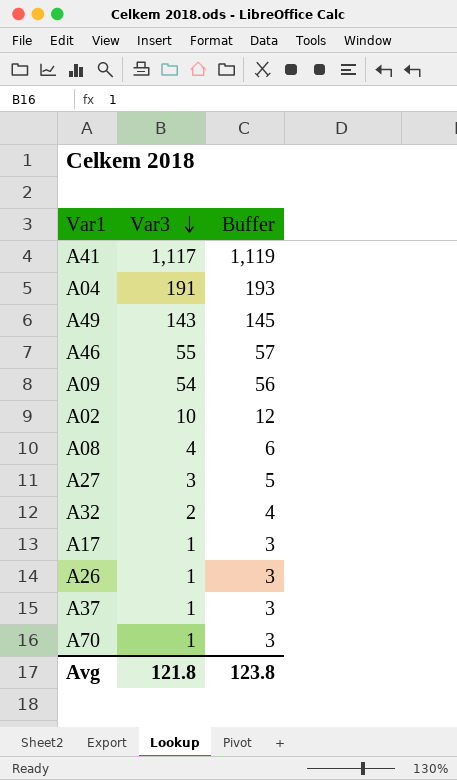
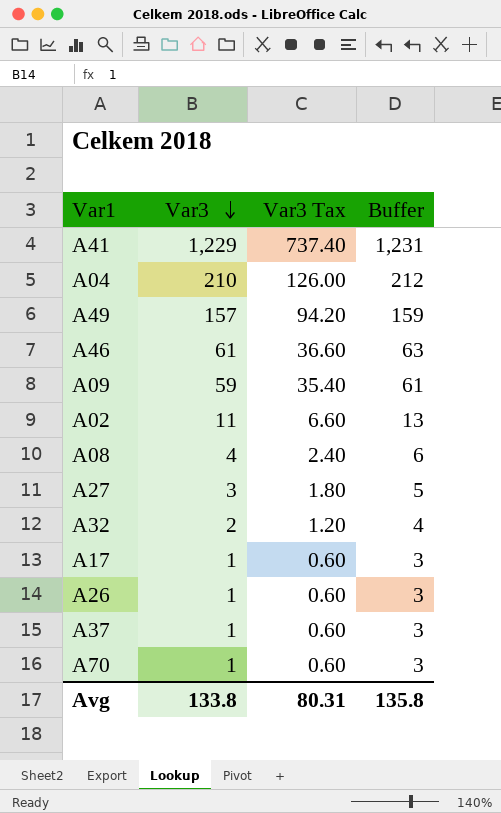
column Var3 Tax | formula: none -> [Var3] * 0.6
A41 | Var3: 1,117 -> 1,229
A41 | Buffer: 1,119 -> 1,231
A04 | Var3: 191 -> 210
A04 | Buffer: 193 -> 212
A49 | Var3: 143 -> 157
A49 | Buffer: 145 -> 159
A46 | Var3: 55 -> 61
A46 | Buffer: 57 -> 63
A09 | Var3: 54 -> 59
A09 | Buffer: 56 -> 61
A02 | Var3: 10 -> 11
A02 | Buffer: 12 -> 13
Avg | Var3: 121.8 -> 133.8
Avg | Buffer: 123.8 -> 135.8

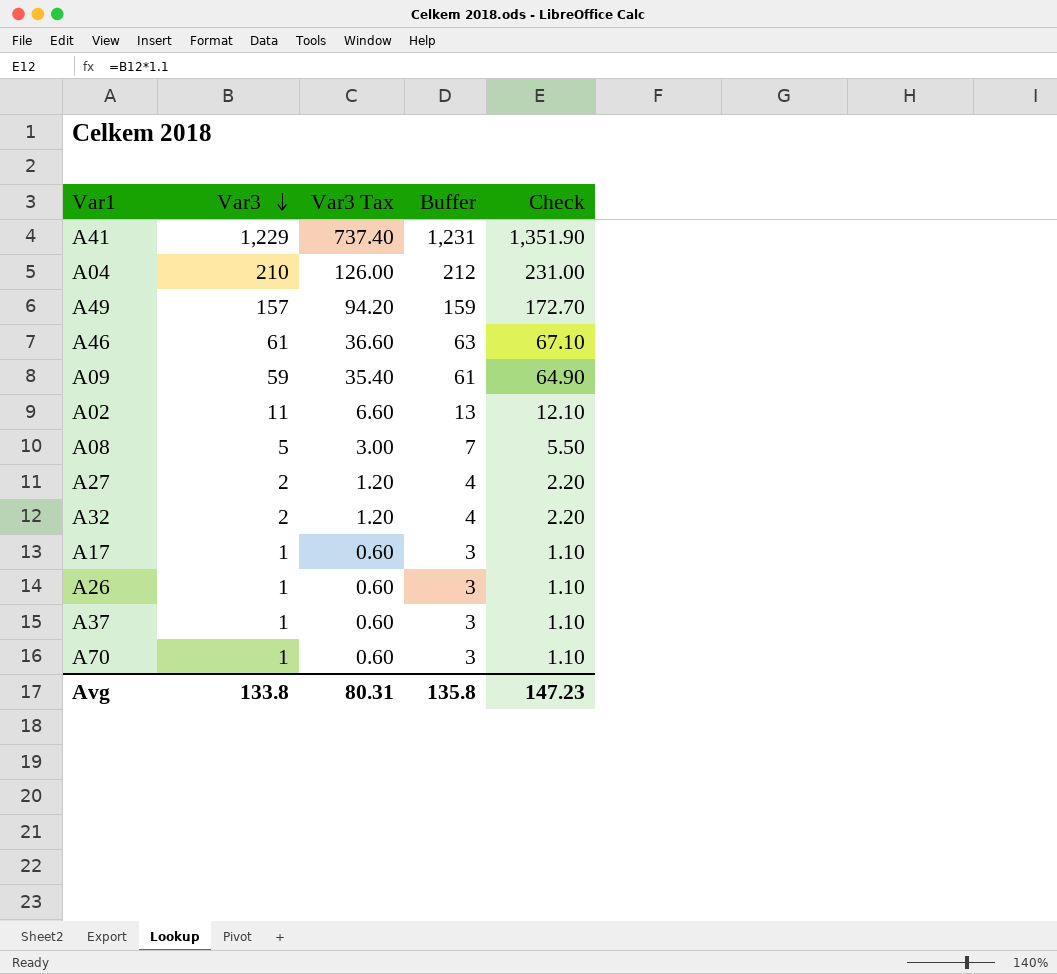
column Check | formula: none -> [Var3] * 1.1
A08 | Var3: 4 -> 5
A08 | Var3 Tax: 2.40 -> 3.00
A08 | Buffer: 6 -> 7
A27 | Var3: 3 -> 2
A27 | Var3 Tax: 1.80 -> 1.20
A27 | Buffer: 5 -> 4

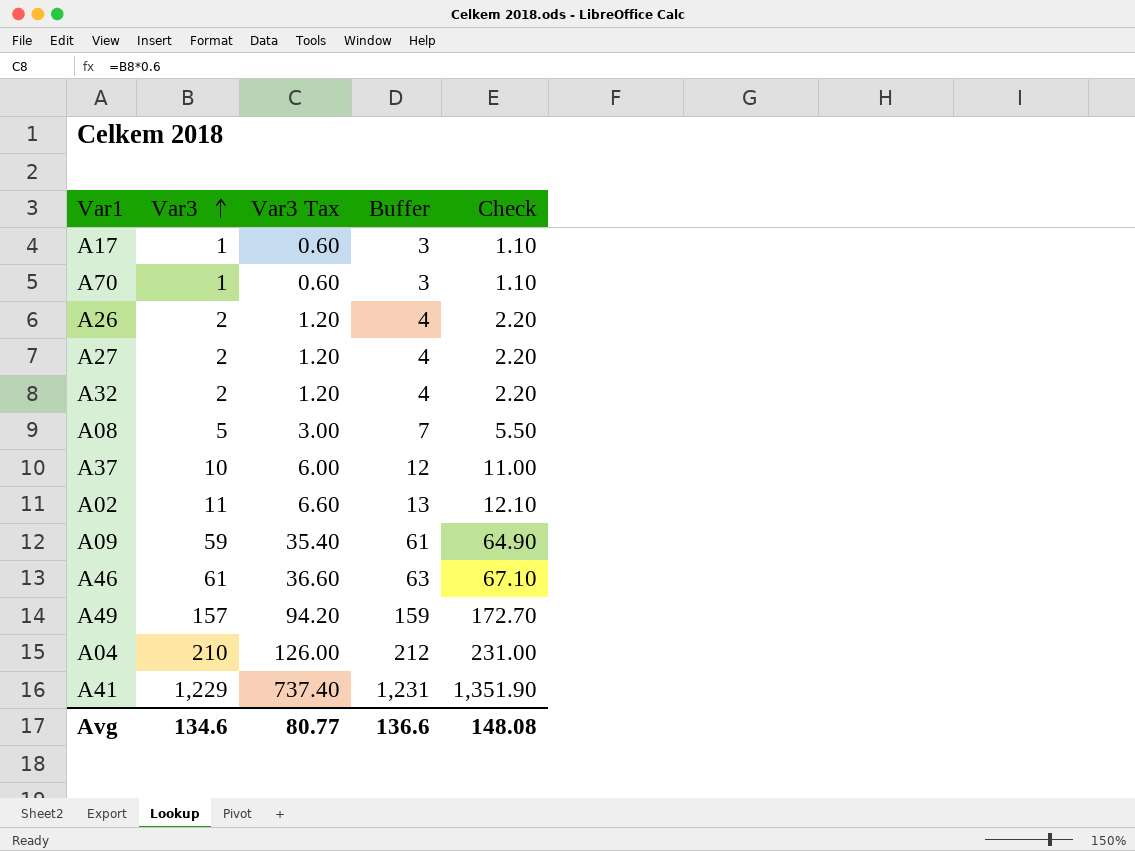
row order: Var3 descending -> Var3 ascending
A26 | Var3: 1 -> 2
A26 | Var3 Tax: 0.60 -> 1.20
A26 | Buffer: 3 -> 4
A26 | Check: 1.10 -> 2.20
A37 | Var3: 1 -> 10
A37 | Var3 Tax: 0.60 -> 6.00
A37 | Buffer: 3 -> 12
A37 | Check: 1.10 -> 11.00
Avg | Var3: 133.8 -> 134.6
Avg | Var3 Tax: 80.31 -> 80.77
Avg | Buffer: 135.8 -> 136.6
Avg | Check: 147.23 -> 148.08

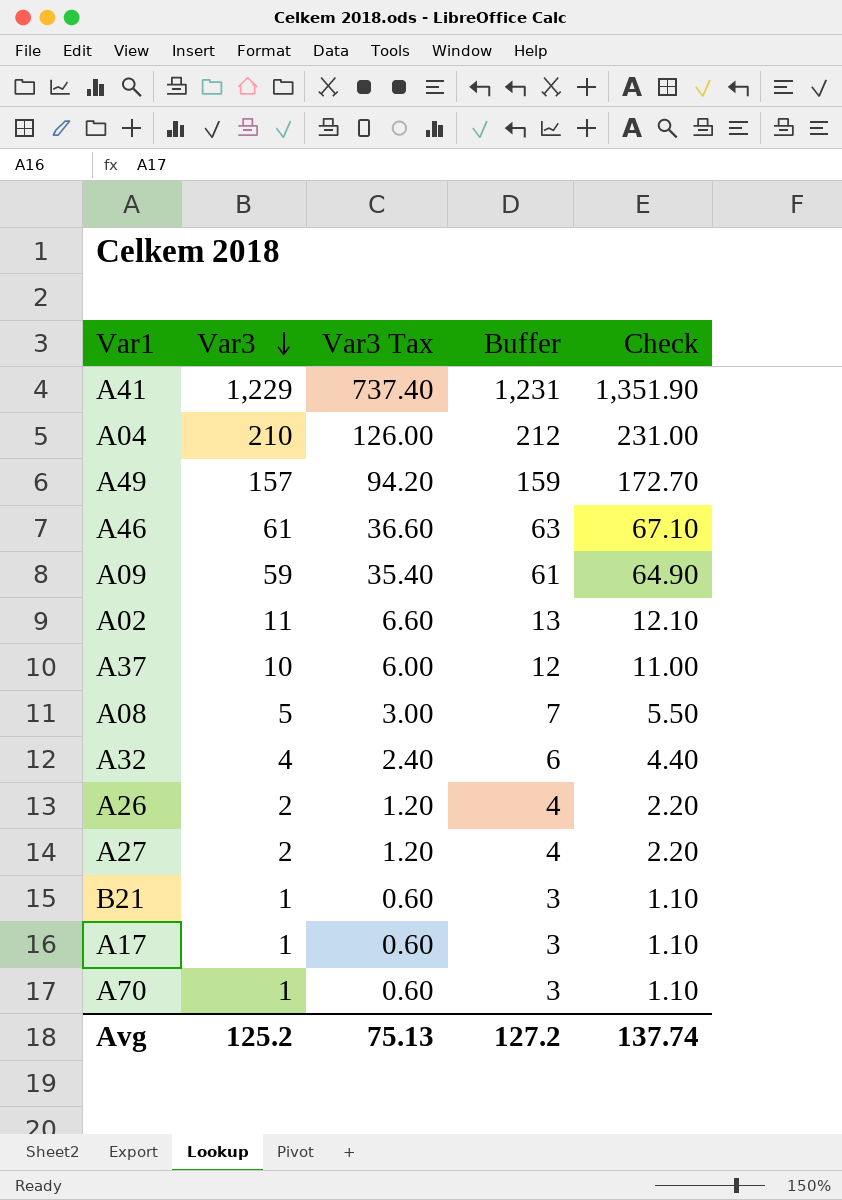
row order: Var3 ascending -> Var3 descending
A32 | Var3: 2 -> 4
A32 | Var3 Tax: 1.20 -> 2.40
A32 | Buffer: 4 -> 6
A32 | Check: 2.20 -> 4.40
row B21: none -> 1 | 0.60 | 3 | 1.10
Avg | Var3: 134.6 -> 125.2
Avg | Var3 Tax: 80.77 -> 75.13
Avg | Buffer: 136.6 -> 127.2
Avg | Check: 148.08 -> 137.74

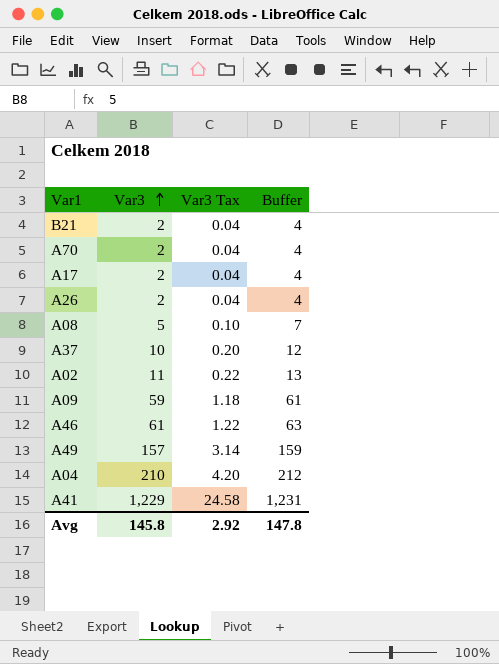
row order: Var3 descending -> Var3 ascending
column Check | formula: [Var3] * 1.1 -> none
column Var3 Tax | formula: [Var3] * 0.6 -> [Var3] * 0.02
row A32: 4 | 2.40 | 6 | 4.40 -> none
row A27: 2 | 1.20 | 4 | 2.20 -> none
B21 | Var3: 1 -> 2
B21 | Buffer: 3 -> 4
A70 | Var3: 1 -> 2
A70 | Buffer: 3 -> 4
A17 | Var3: 1 -> 2
A17 | Buffer: 3 -> 4
Avg | Var3: 125.2 -> 145.8
Avg | Var3 Tax: 75.13 -> 2.92
Avg | Buffer: 127.2 -> 147.8

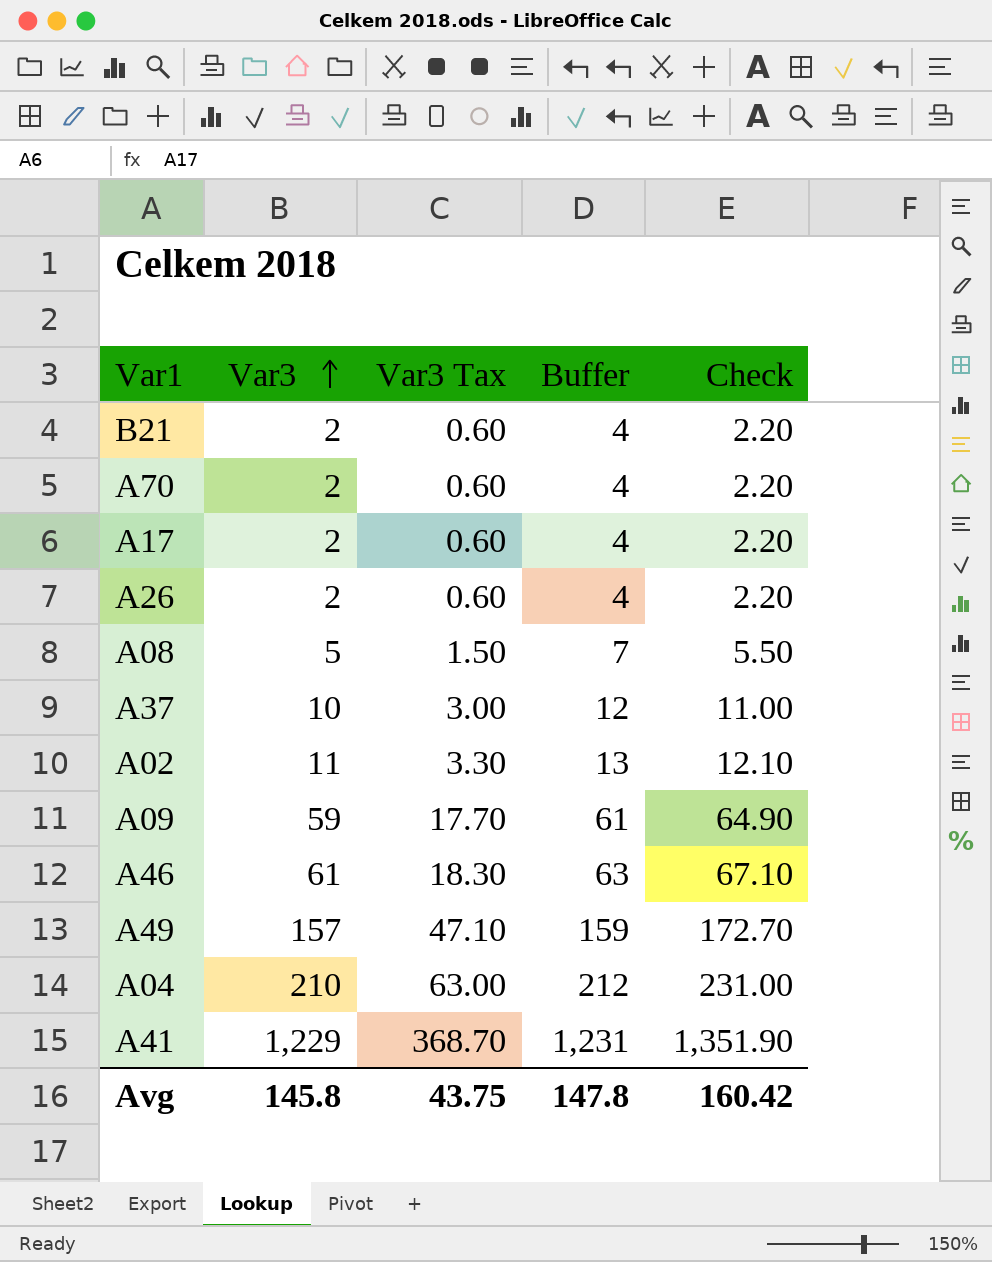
column Var3 Tax | formula: [Var3] * 0.02 -> [Var3] * 0.3
column Check | formula: none -> [Var3] * 1.1
Avg | Var3 Tax: 2.92 -> 43.75

